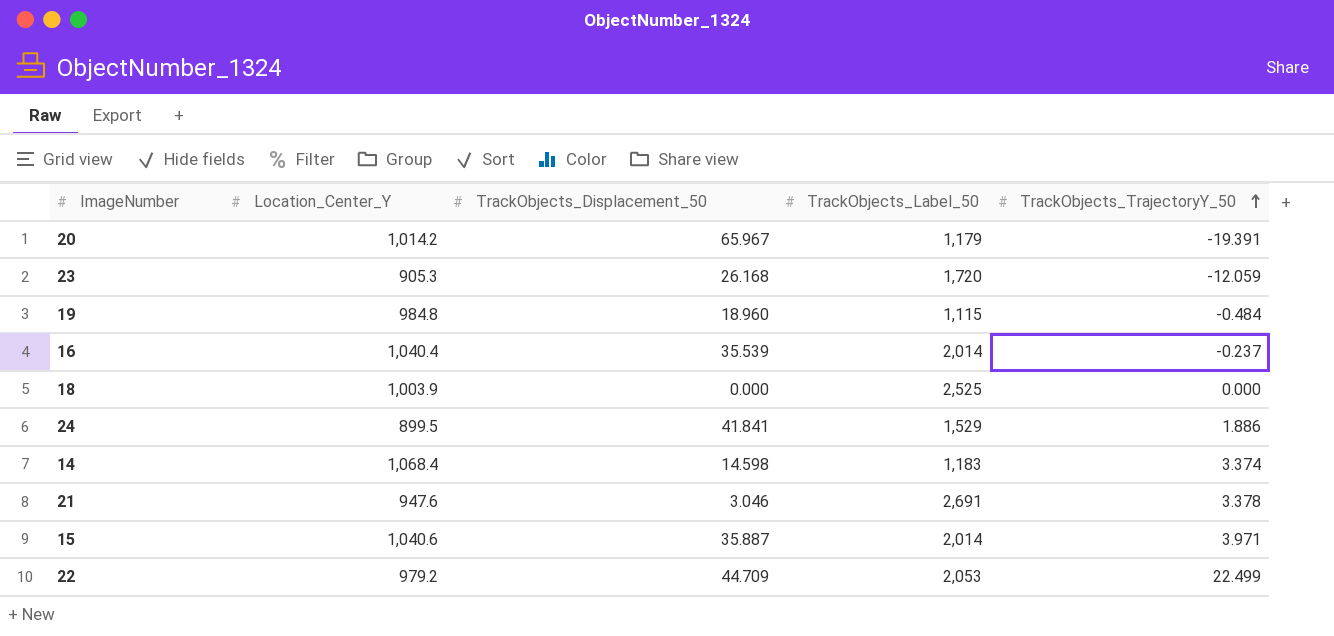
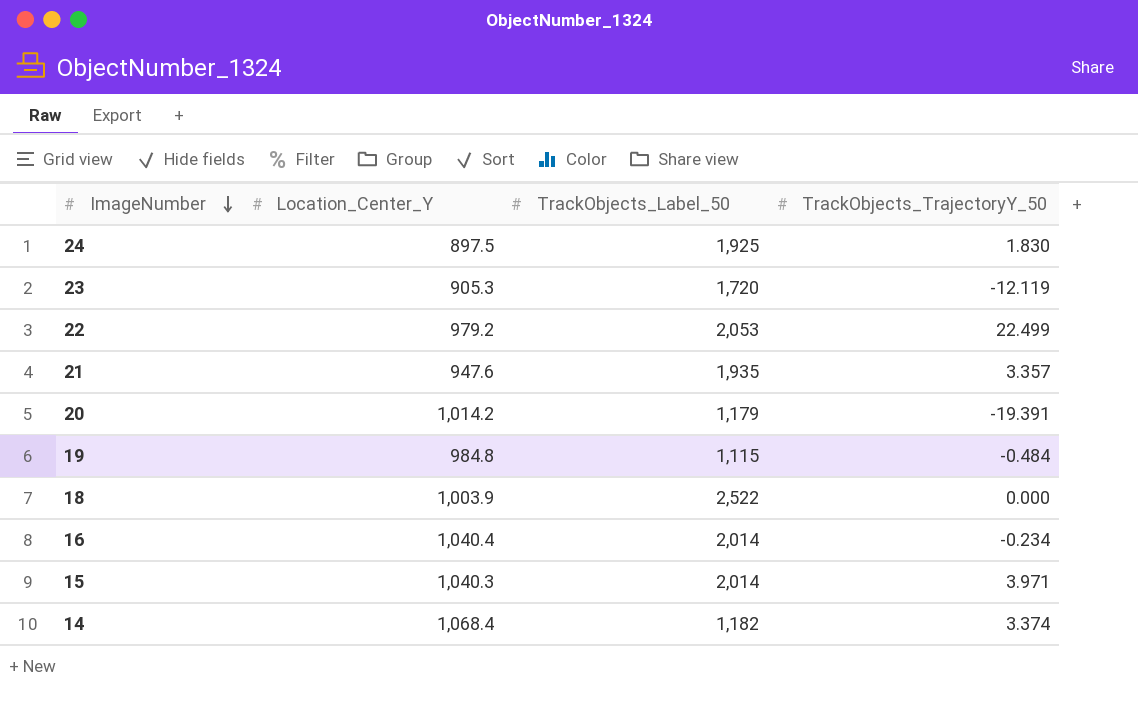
row order: TrackObjects_TrajectoryY_50 ascending -> ImageNumber descending
column TrackObjects_Displacement_50 | position: 3 -> none
24 | Location_Center_Y: 899.5 -> 897.5
24 | TrackObjects_Label_50: 1,529 -> 1,925
24 | TrackObjects_TrajectoryY_50: 1.886 -> 1.830
23 | TrackObjects_TrajectoryY_50: -12.059 -> -12.119
21 | TrackObjects_Label_50: 2,691 -> 1,935
21 | TrackObjects_TrajectoryY_50: 3.378 -> 3.357
18 | TrackObjects_Label_50: 2,525 -> 2,522
16 | TrackObjects_TrajectoryY_50: -0.237 -> -0.234
15 | Location_Center_Y: 1,040.6 -> 1,040.3
14 | TrackObjects_Label_50: 1,183 -> 1,182

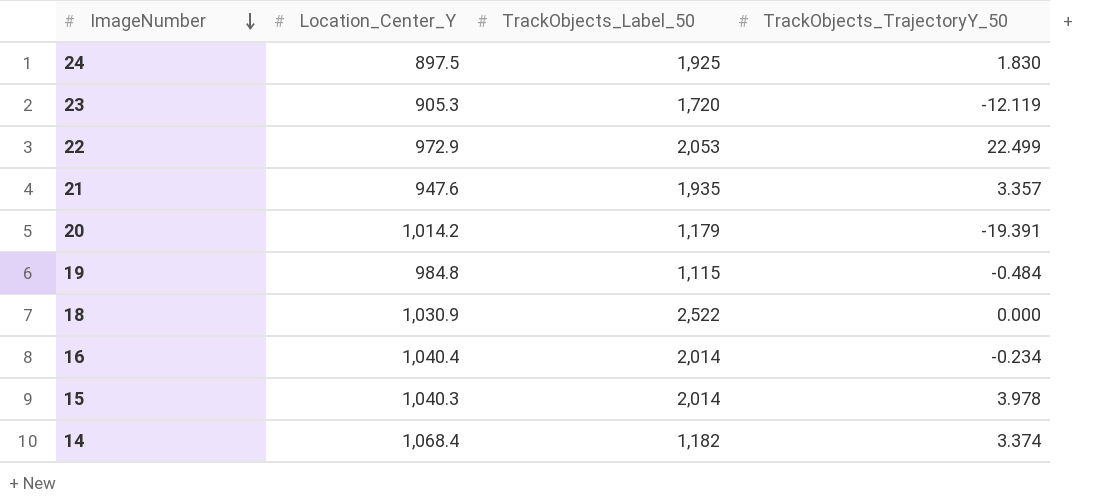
22 | Location_Center_Y: 979.2 -> 972.9
18 | Location_Center_Y: 1,003.9 -> 1,030.9
15 | TrackObjects_TrajectoryY_50: 3.971 -> 3.978

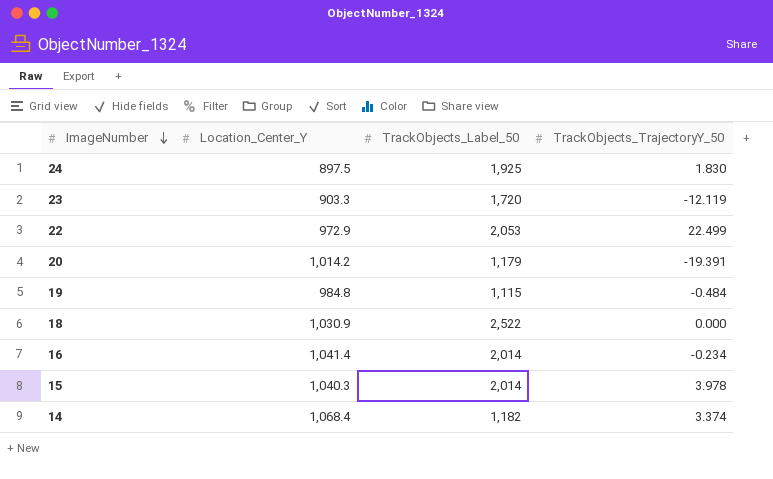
row 21: 947.6 | 1,935 | 3.357 -> none
23 | Location_Center_Y: 905.3 -> 903.3
16 | Location_Center_Y: 1,040.4 -> 1,041.4

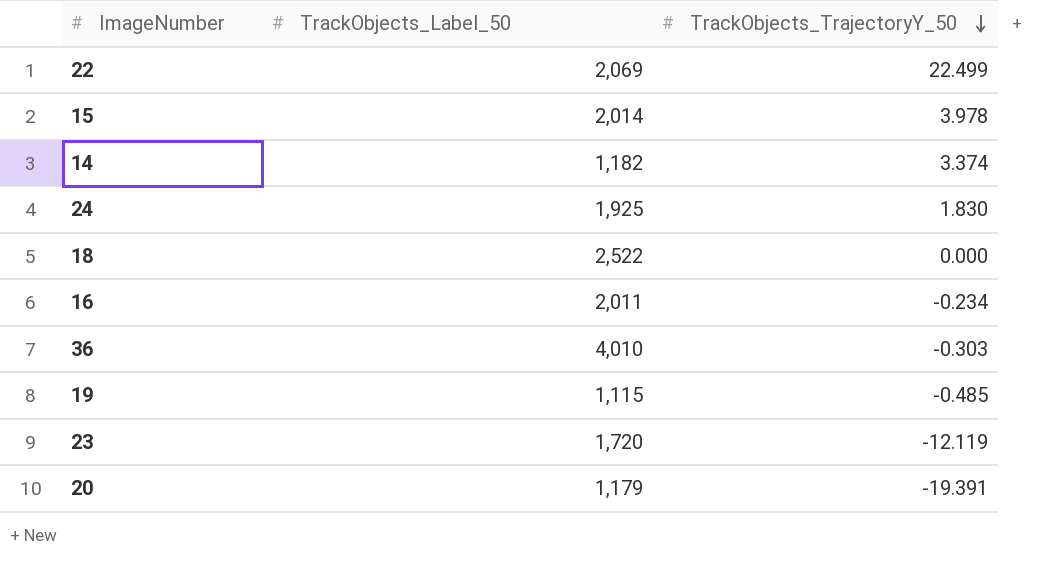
row order: ImageNumber descending -> TrackObjects_TrajectoryY_50 descending
column Location_Center_Y | position: 2 -> none
22 | TrackObjects_Label_50: 2,053 -> 2,069
16 | TrackObjects_Label_50: 2,014 -> 2,011
row 36: none -> 4,010 | -0.303
19 | TrackObjects_TrajectoryY_50: -0.484 -> -0.485

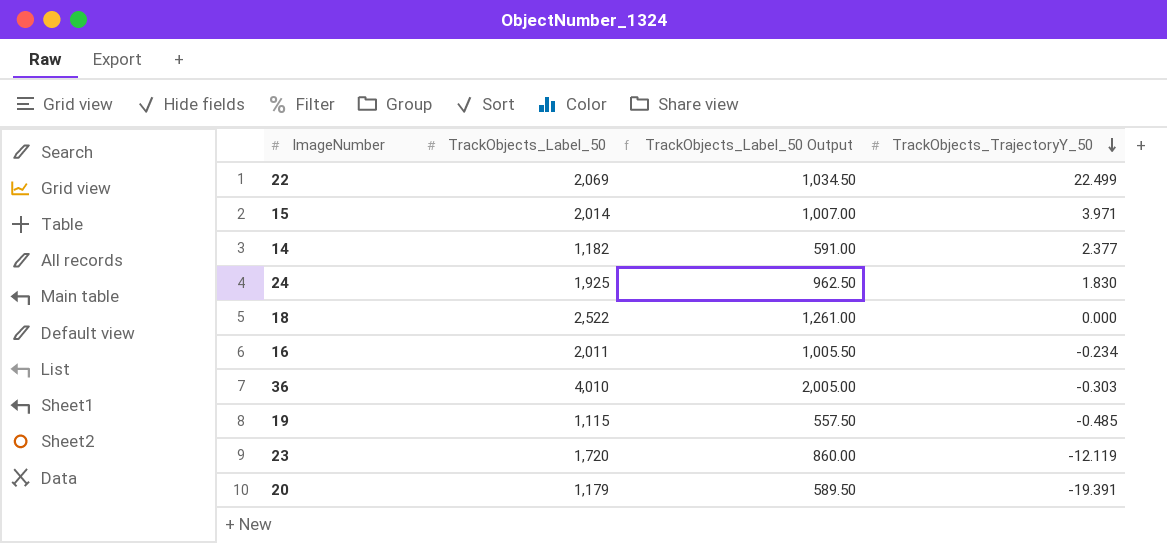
column TrackObjects_Label_50 Output | formula: none -> [TrackObjects_Label_50] * 0.5
15 | TrackObjects_TrajectoryY_50: 3.978 -> 3.971
14 | TrackObjects_TrajectoryY_50: 3.374 -> 2.377

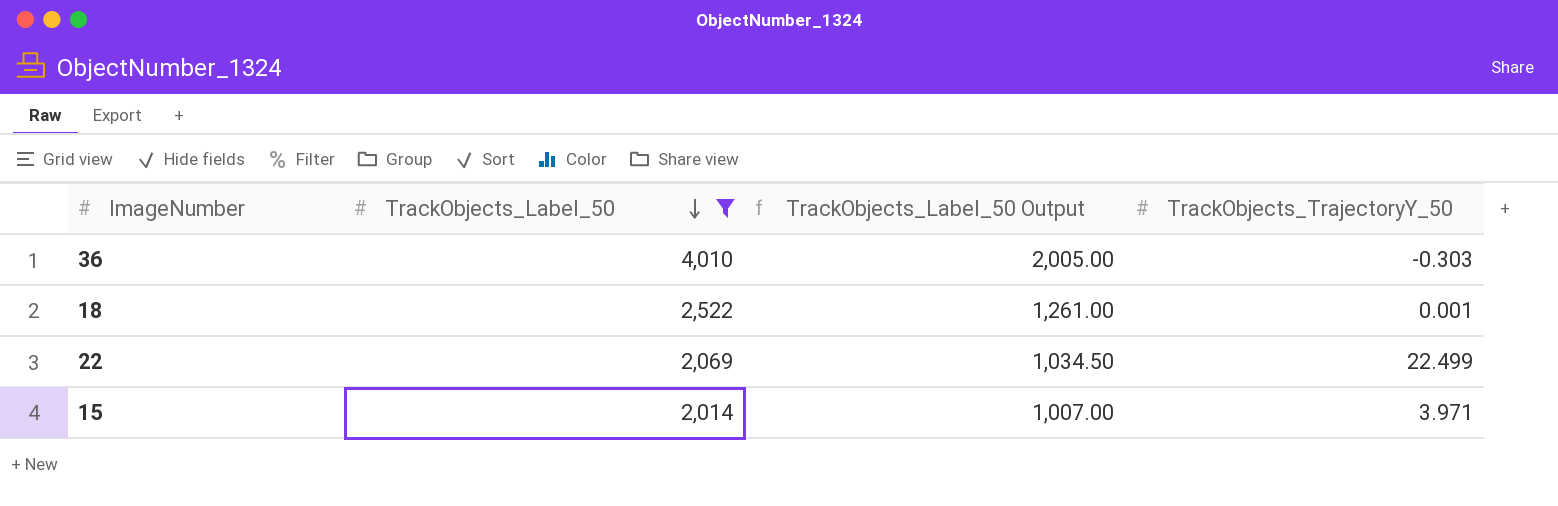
filter: none -> TrackObjects_Label_50 >= 2,014
row order: TrackObjects_TrajectoryY_50 descending -> TrackObjects_Label_50 descending
18 | TrackObjects_TrajectoryY_50: 0.000 -> 0.001

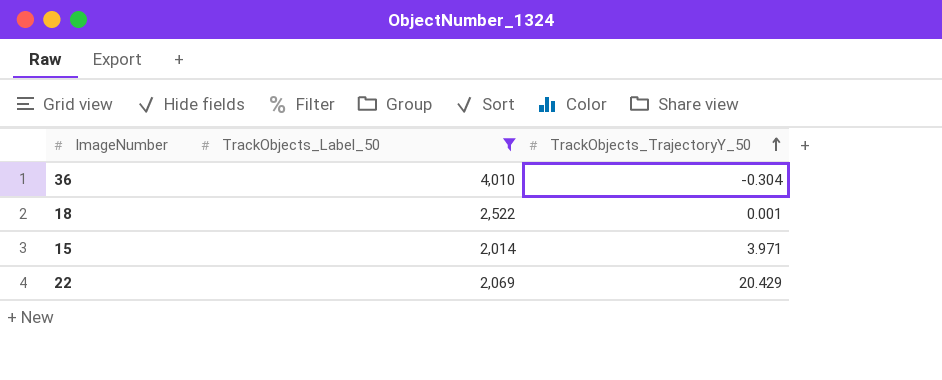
row order: TrackObjects_Label_50 descending -> TrackObjects_TrajectoryY_50 ascending
column TrackObjects_Label_50 Output | formula: [TrackObjects_Label_50] * 0.5 -> none
36 | TrackObjects_TrajectoryY_50: -0.303 -> -0.304
22 | TrackObjects_TrajectoryY_50: 22.499 -> 20.429

